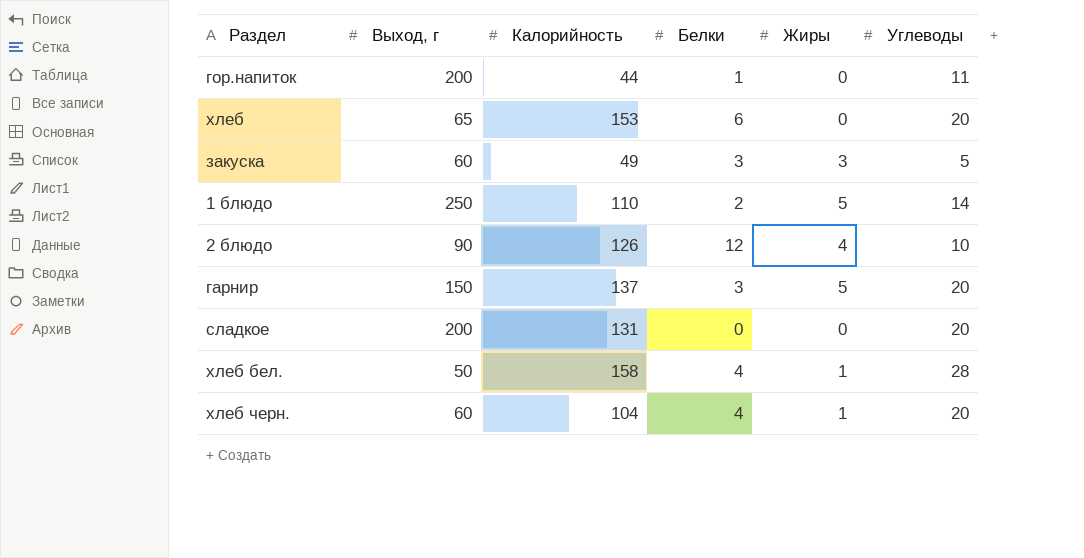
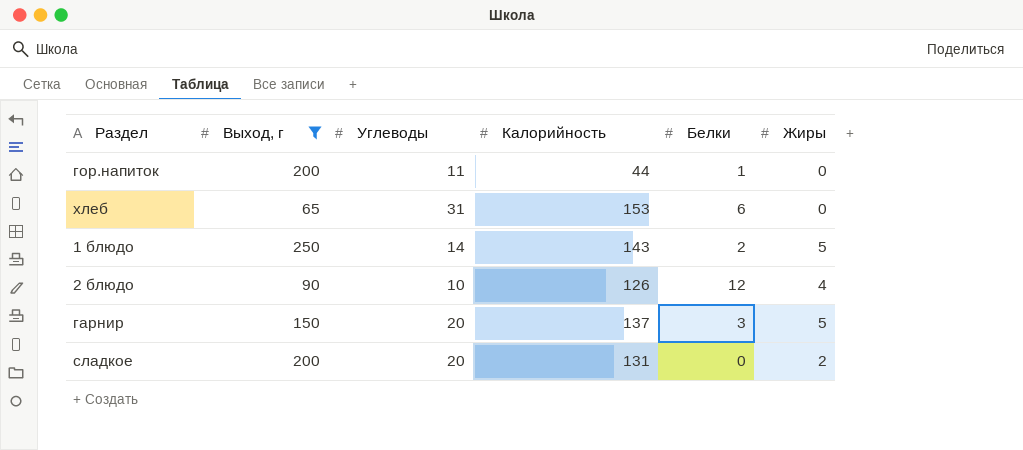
filter: none -> Выход, г >= 65
column Углеводы | position: 6 -> 3
хлеб | Углеводы: 20 -> 31
1 блюдо | Калорийность: 110 -> 143
сладкое | Жиры: 0 -> 2

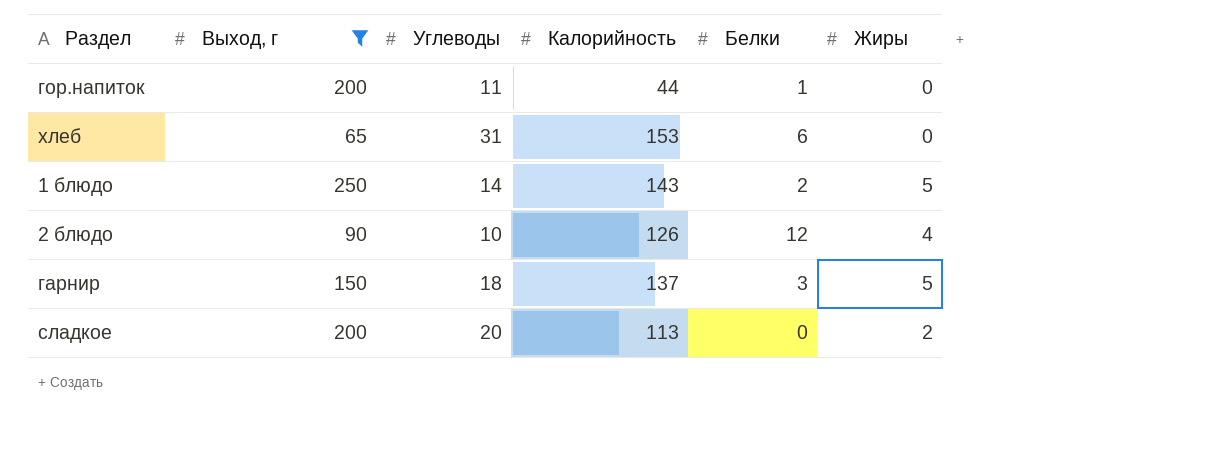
гарнир | Углеводы: 20 -> 18
сладкое | Калорийность: 131 -> 113

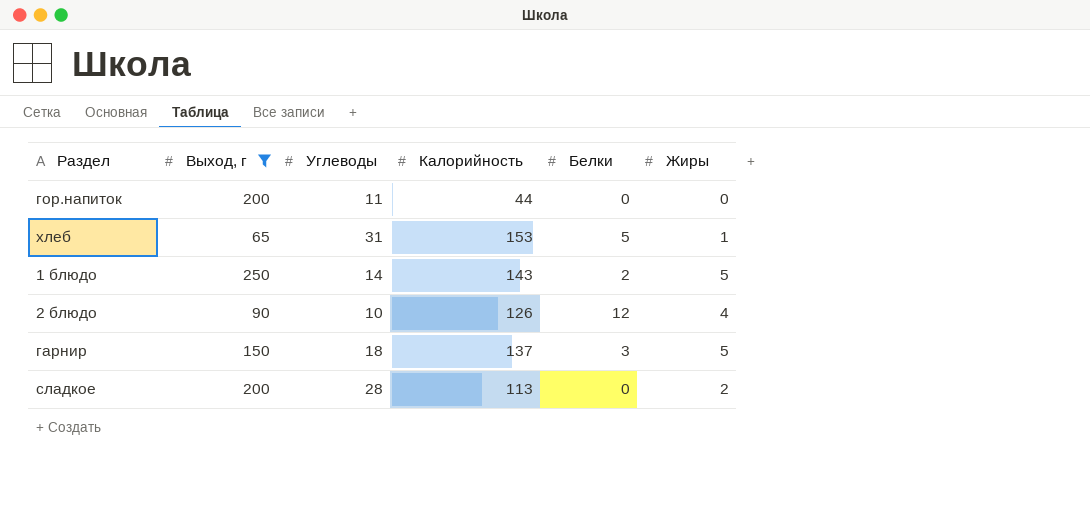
гор.напиток | Белки: 1 -> 0
хлеб | Белки: 6 -> 5
хлеб | Жиры: 0 -> 1
сладкое | Углеводы: 20 -> 28

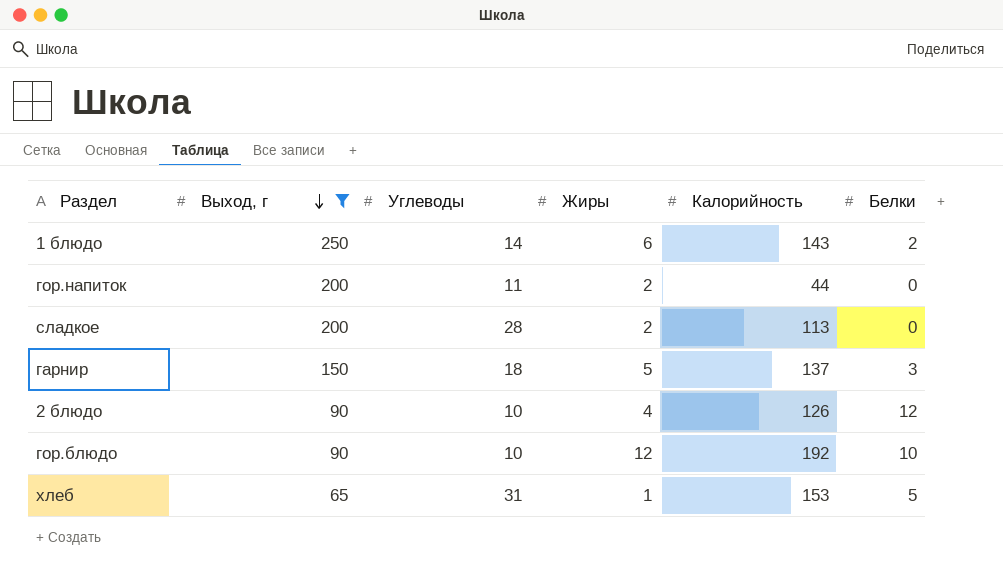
row order: none -> Выход, г descending
column Жиры | position: 6 -> 4
1 блюдо | Жиры: 5 -> 6
гор.напиток | Жиры: 0 -> 2
row гор.блюдо: none -> 90 | 10 | 12 | 192 | 10

